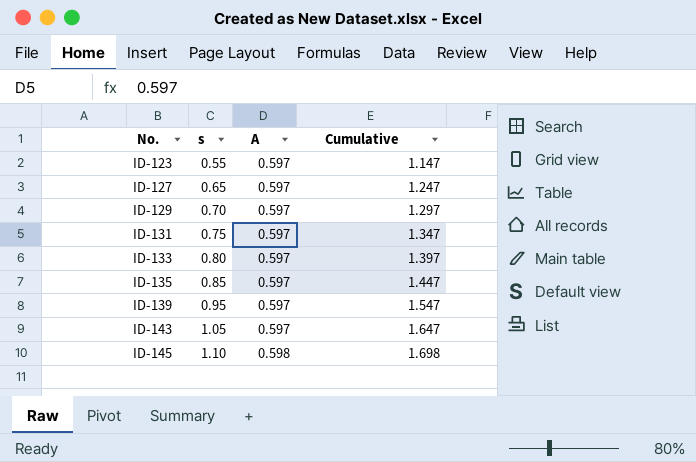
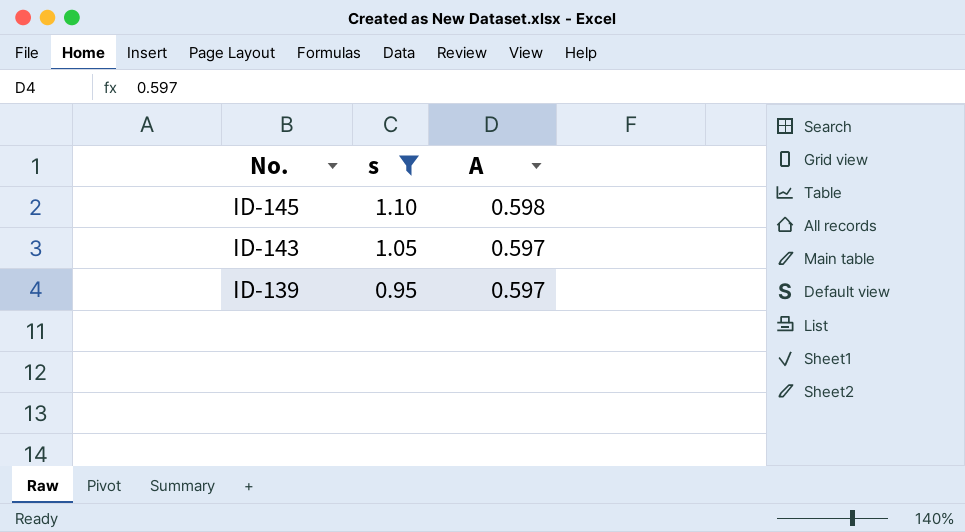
filter: none -> s >= 0.95
row order: No. ascending -> No. descending
column Cumulative | formula: [s] + [A] -> none

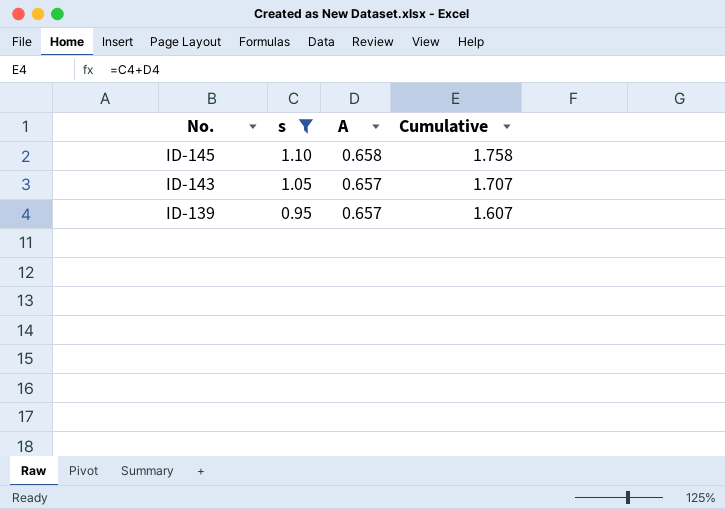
column Cumulative | formula: none -> [s] + [A]
ID-145 | A: 0.598 -> 0.658
ID-143 | A: 0.597 -> 0.657
ID-139 | A: 0.597 -> 0.657

